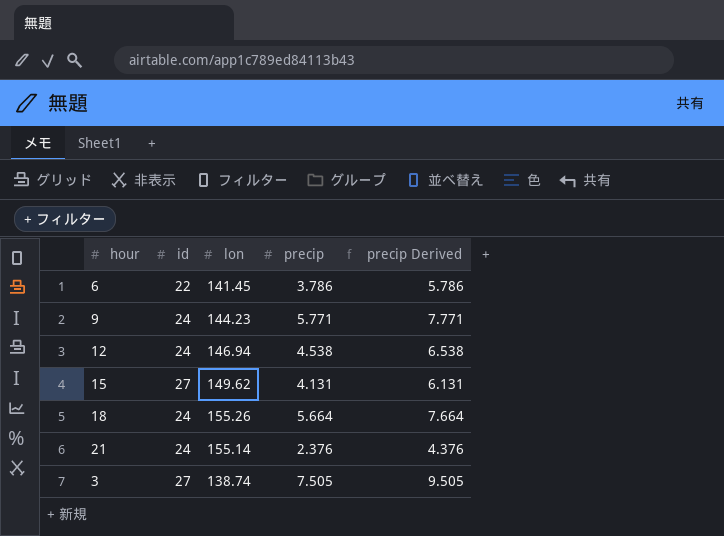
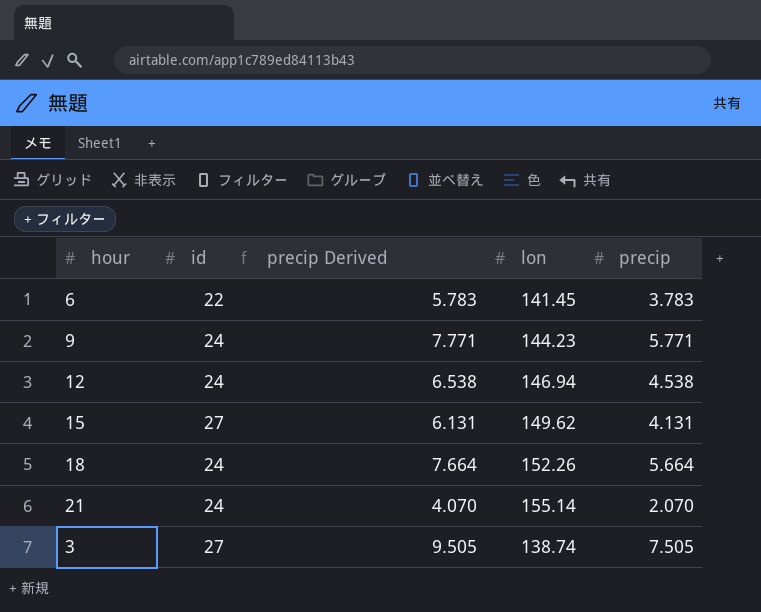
column precip Derived | position: 5 -> 3
6 | precip Derived: 5.786 -> 5.783
6 | precip: 3.786 -> 3.783
18 | lon: 155.26 -> 152.26
21 | precip Derived: 4.376 -> 4.070
21 | precip: 2.376 -> 2.070

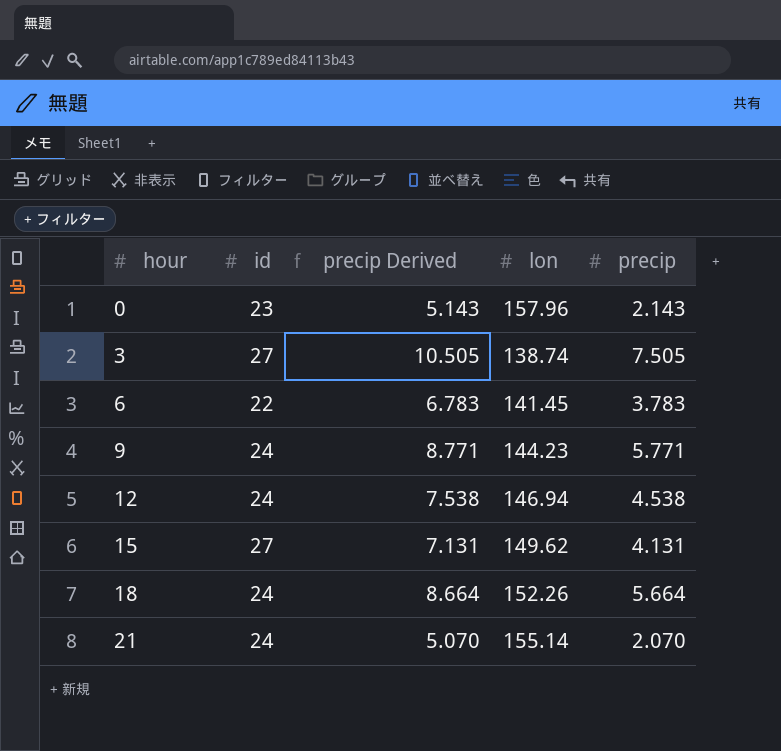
row order: none -> hour ascending
column precip Derived | formula: [precip] + 2 -> [precip] + 3
row 0: none -> 23 | 5.143 | 157.96 | 2.143

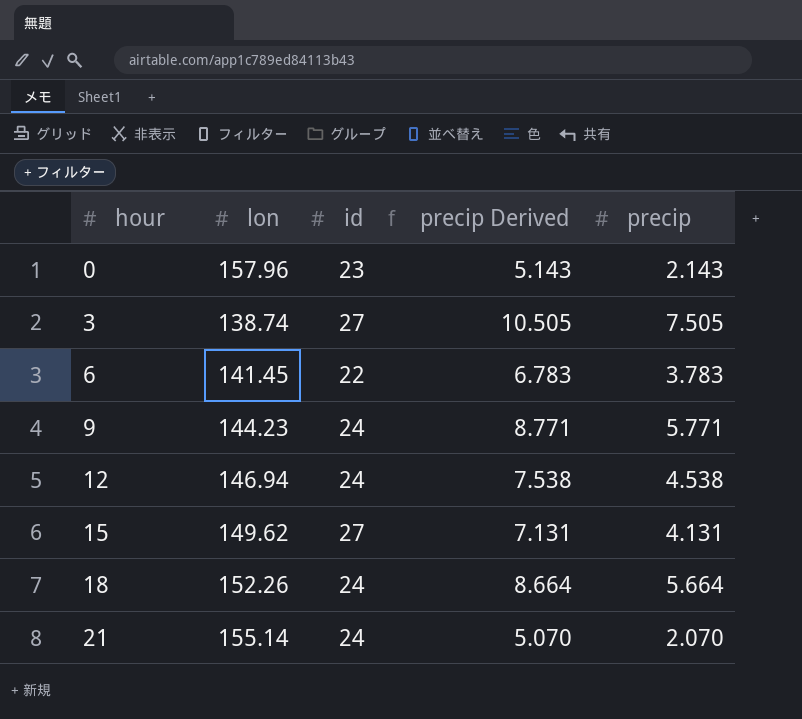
column lon | position: 4 -> 2

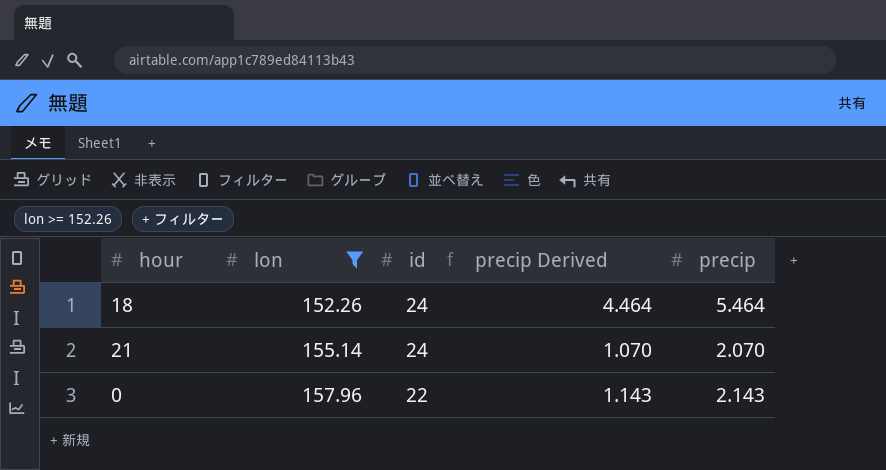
filter: none -> lon >= 152.26
row order: hour ascending -> lon ascending
column precip Derived | formula: [precip] + 3 -> [precip] - 1
18 | precip: 5.664 -> 5.464
0 | id: 23 -> 22

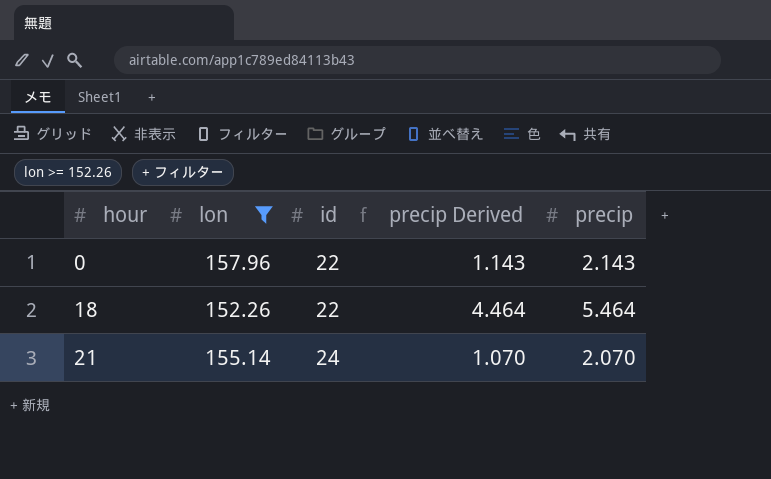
row order: lon ascending -> hour ascending
18 | id: 24 -> 22

